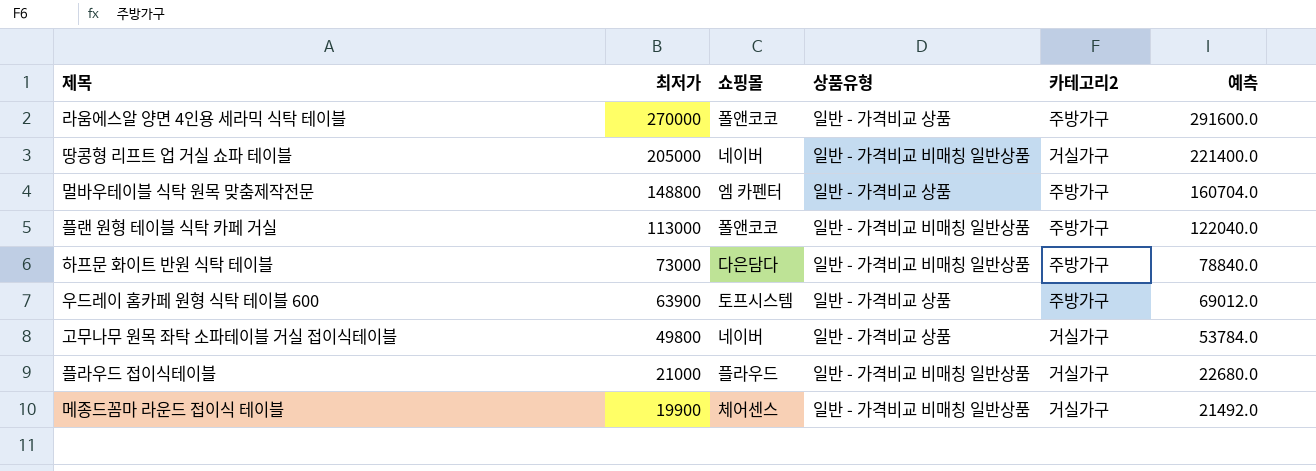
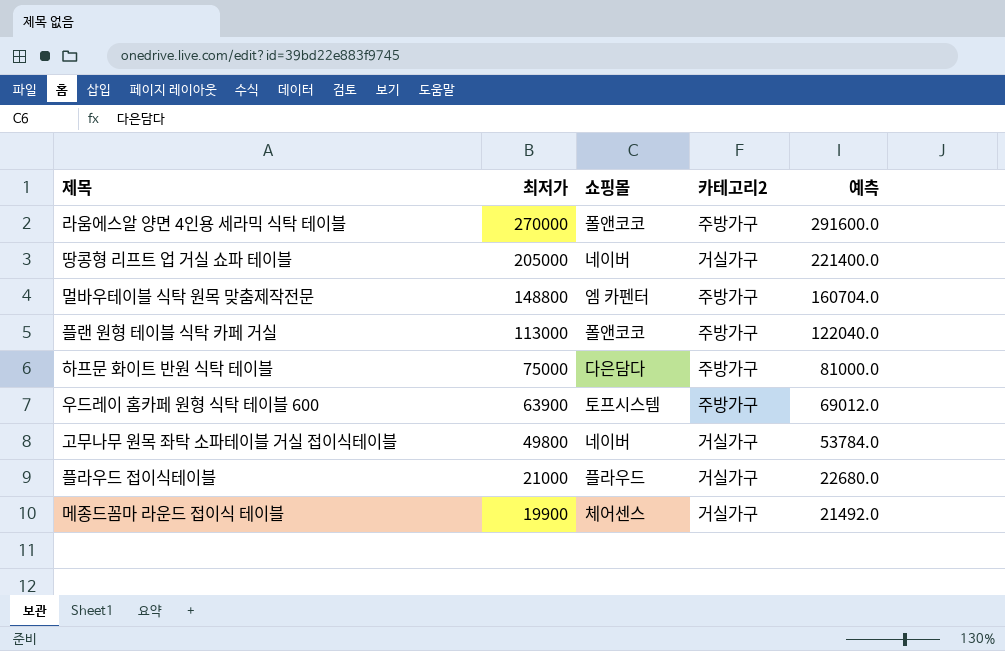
column 상품유형 | position: 4 -> none
하프문 화이트 반원 식탁 테이블 | 최저가: 73000 -> 75000
하프문 화이트 반원 식탁 테이블 | 예측: 78840.0 -> 81000.0

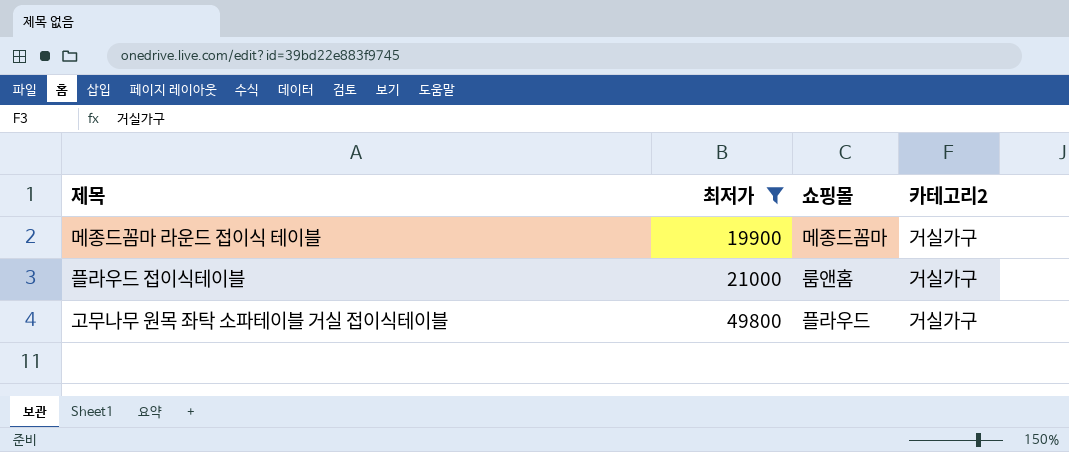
filter: none -> 최저가 <= 49800
row order: 최저가 descending -> 최저가 ascending
column 예측 | formula: [최저가] * 1.08 -> none
메종드꼼마 라운드 접이식 테이블 | 쇼핑몰: 체어센스 -> 메종드꼼마
플라우드 접이식테이블 | 쇼핑몰: 플라우드 -> 룸앤홈
고무나무 원목 좌탁 소파테이블 거실 접이식테이블 | 쇼핑몰: 네이버 -> 플라우드

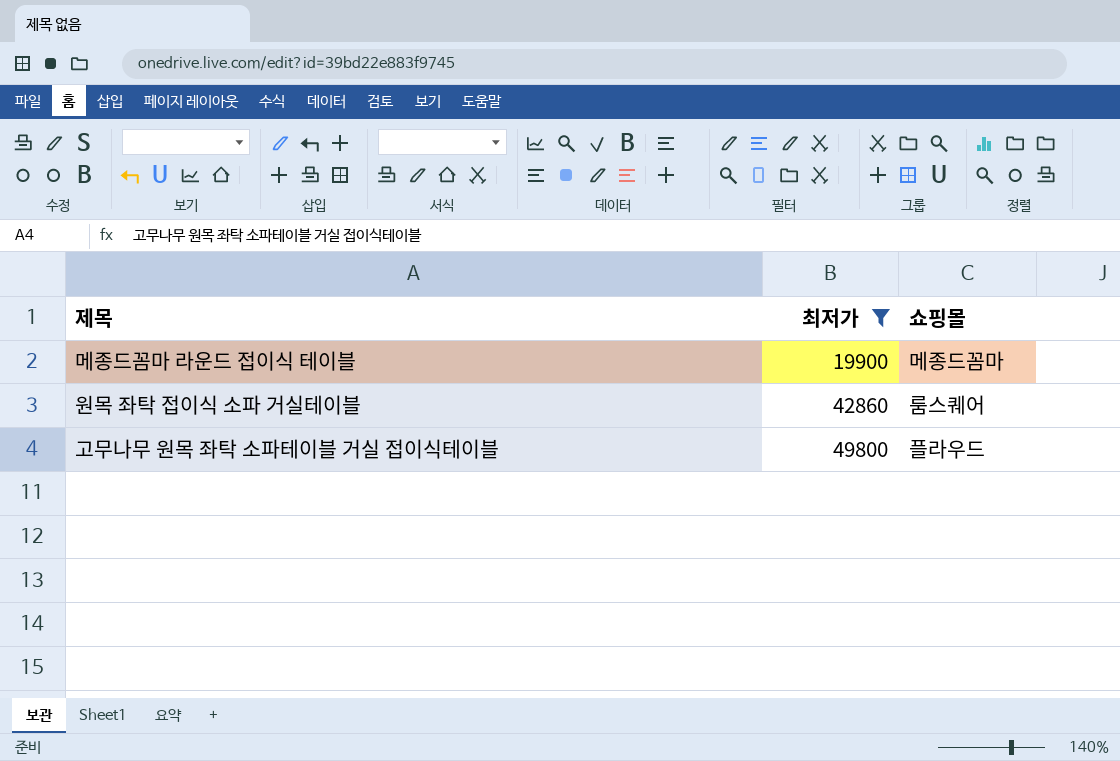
column 카테고리2 | position: 4 -> none
row 플라우드 접이식테이블: 21000 | 룸앤홈 | 거실가구 -> none
row 원목 좌탁 접이식 소파 거실테이블: none -> 42860 | 룸스퀘어

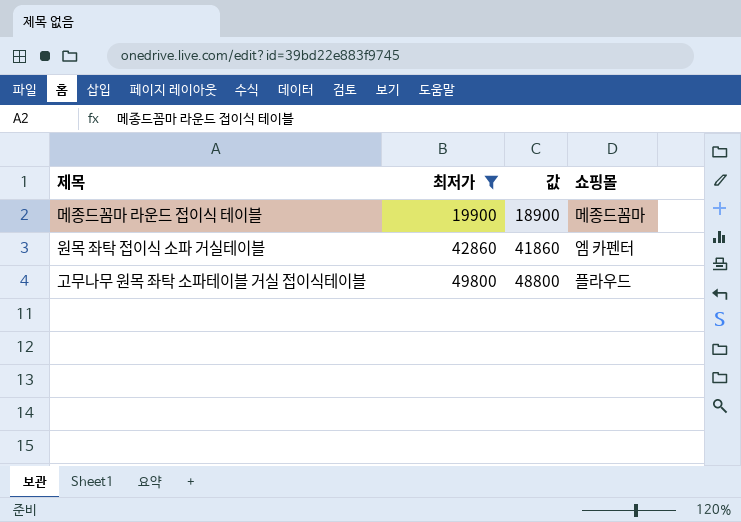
column 값 | formula: none -> [최저가] - 1000
원목 좌탁 접이식 소파 거실테이블 | 쇼핑몰: 룸스퀘어 -> 엠 카펜터

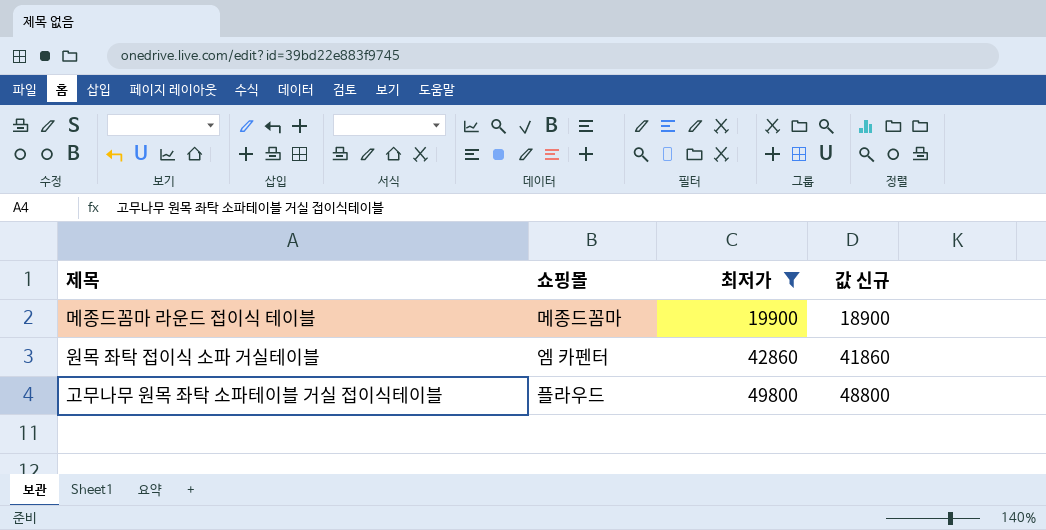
column 쇼핑몰 | position: 4 -> 2
column name: 값 -> 값 신규

